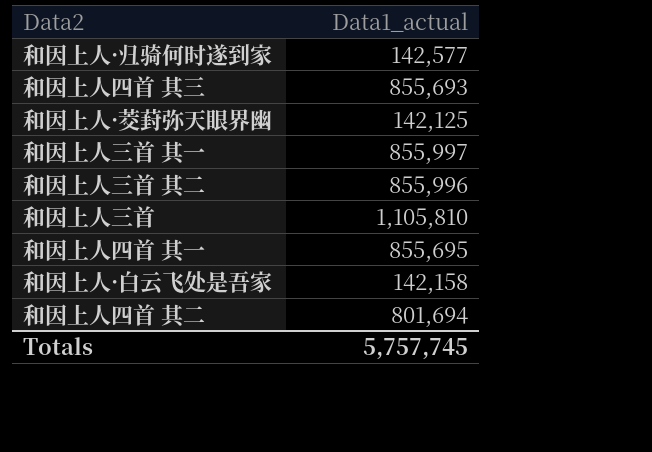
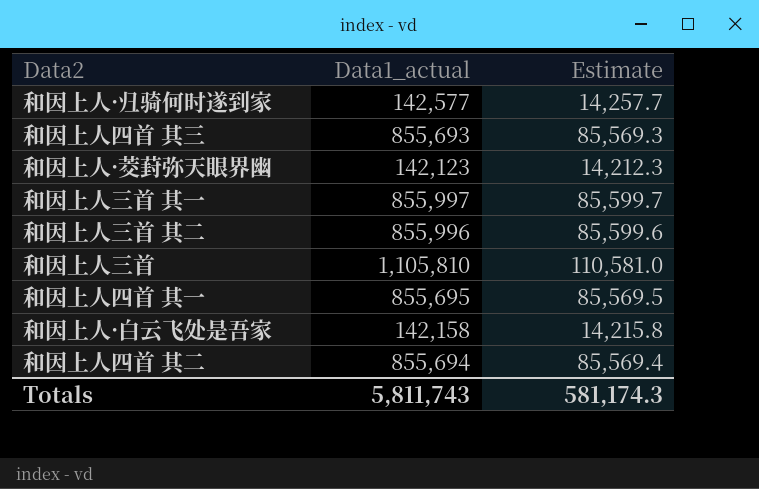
column Estimate | formula: none -> [Data1_actual] * 0.1
和因上人·茭葑弥天眼界幽 | Data1_actual: 142,125 -> 142,123
和因上人四首 其二 | Data1_actual: 801,694 -> 855,694
Totals | Data1_actual: 5,757,745 -> 5,811,743

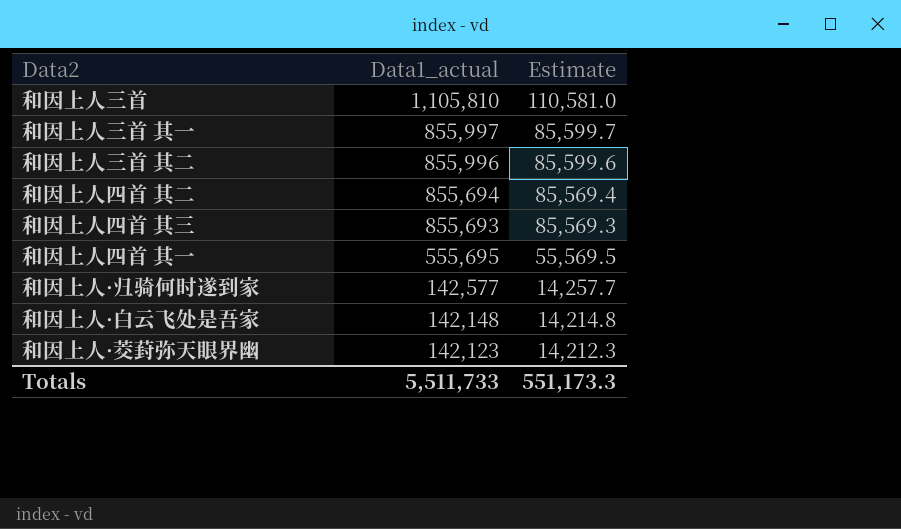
row order: none -> Data1_actual descending
和因上人四首 其一 | Data1_actual: 855,695 -> 555,695
和因上人四首 其一 | Estimate: 85,569.5 -> 55,569.5
和因上人·白云飞处是吾家 | Data1_actual: 142,158 -> 142,148
和因上人·白云飞处是吾家 | Estimate: 14,215.8 -> 14,214.8
Totals | Data1_actual: 5,811,743 -> 5,511,733
Totals | Estimate: 581,174.3 -> 551,173.3

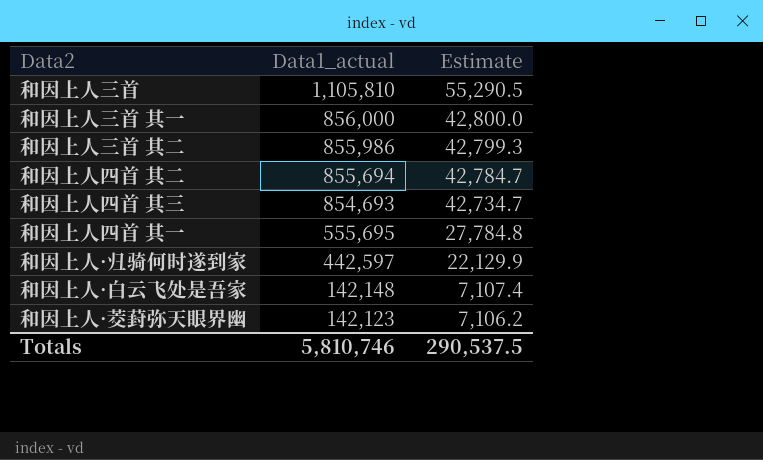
column Estimate | formula: [Data1_actual] * 0.1 -> [Data1_actual] * 0.05
和因上人三首 其一 | Data1_actual: 855,997 -> 856,000
和因上人三首 其二 | Data1_actual: 855,996 -> 855,986
和因上人四首 其三 | Data1_actual: 855,693 -> 854,693
和因上人·归骑何时遂到家 | Data1_actual: 142,577 -> 442,597
Totals | Data1_actual: 5,511,733 -> 5,810,746
Totals | Estimate: 551,173.3 -> 290,537.5

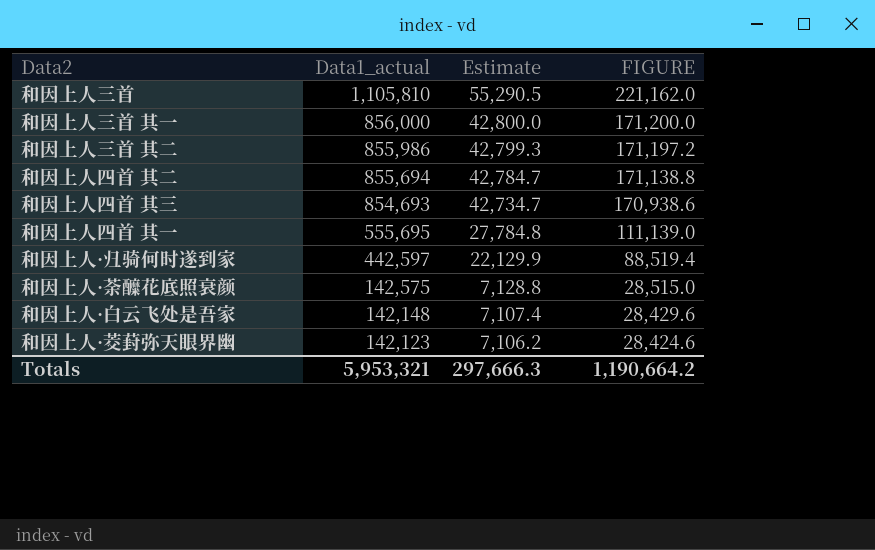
column FIGURE | formula: none -> [Data1_actual] * 0.2
row 和因上人·荼醾花底照衰颜: none -> 142,575 | 7,128.8 | 28,515.0
Totals | Data1_actual: 5,810,746 -> 5,953,321
Totals | Estimate: 290,537.5 -> 297,666.3

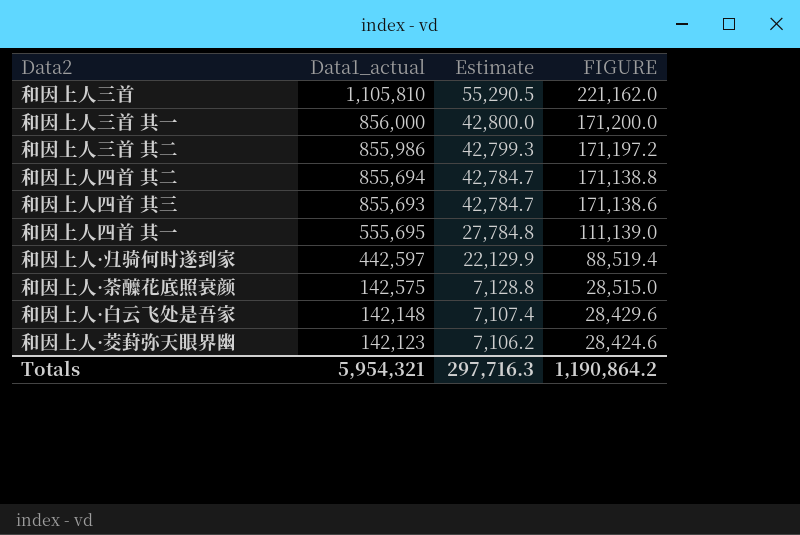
和因上人四首 其三 | Data1_actual: 854,693 -> 855,693
和因上人四首 其三 | Estimate: 42,734.7 -> 42,784.7
和因上人四首 其三 | FIGURE: 170,938.6 -> 171,138.6
Totals | Data1_actual: 5,953,321 -> 5,954,321
Totals | Estimate: 297,666.3 -> 297,716.3
Totals | FIGURE: 1,190,664.2 -> 1,190,864.2

